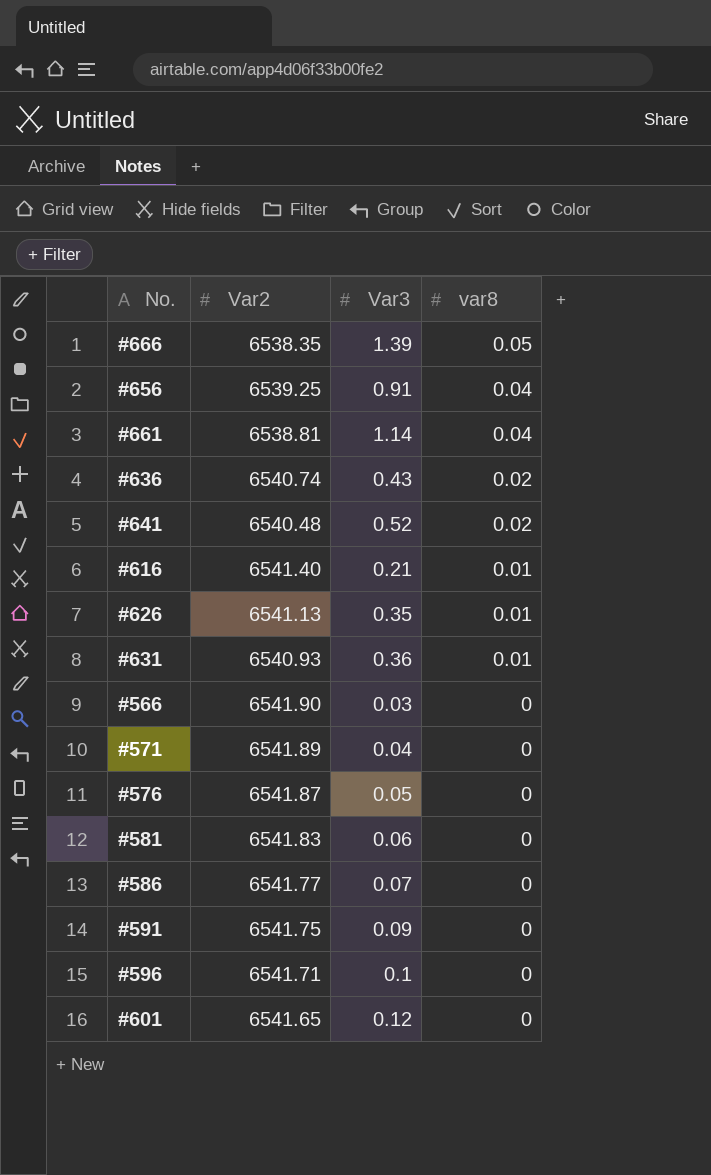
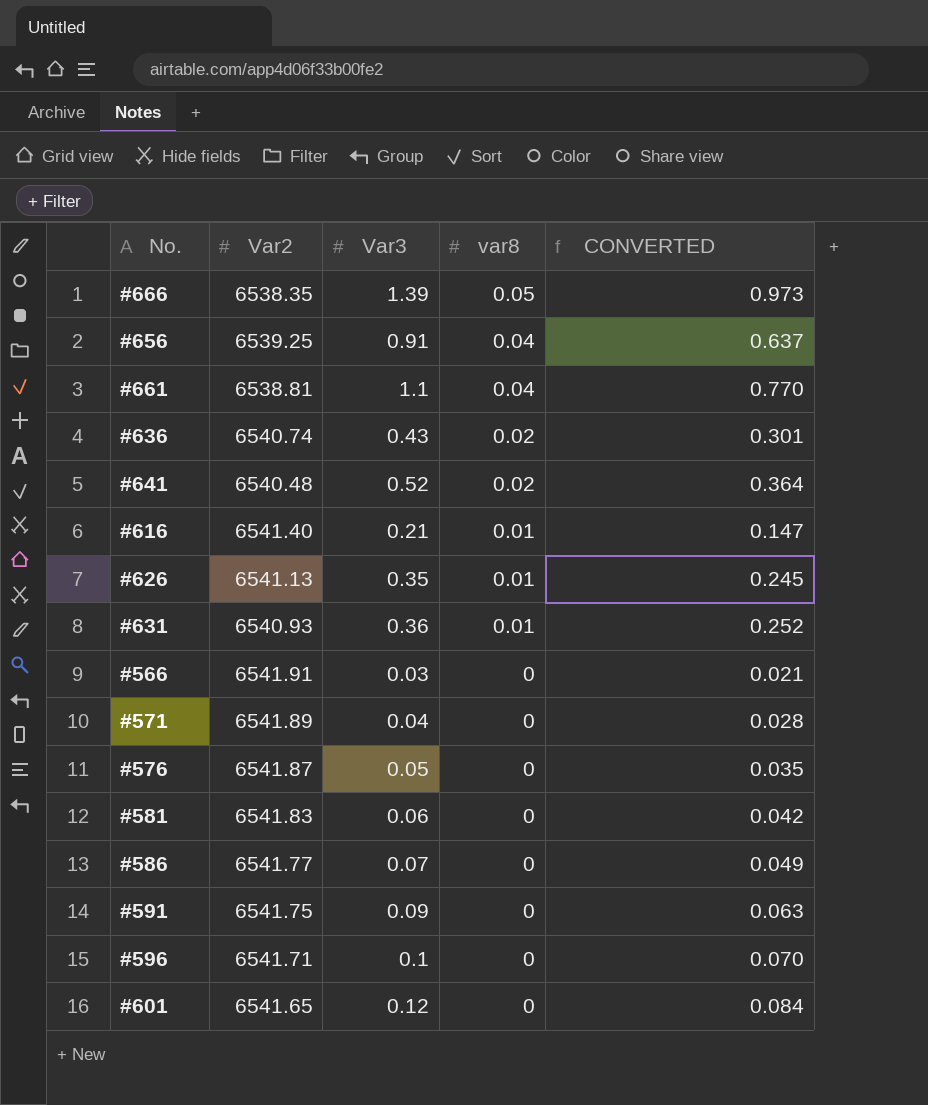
column CONVERTED | formula: none -> [Var3] * 0.7
#661 | Var3: 1.14 -> 1.1
#566 | Var2: 6541.90 -> 6541.91

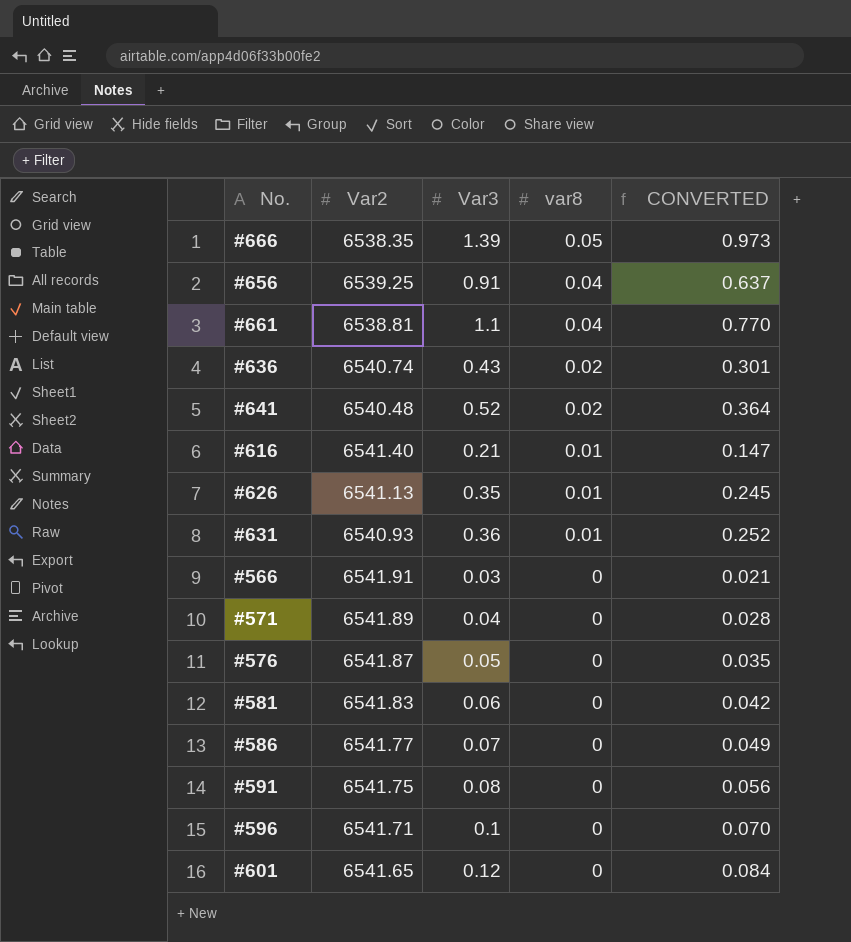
#591 | Var3: 0.09 -> 0.08
#591 | CONVERTED: 0.063 -> 0.056

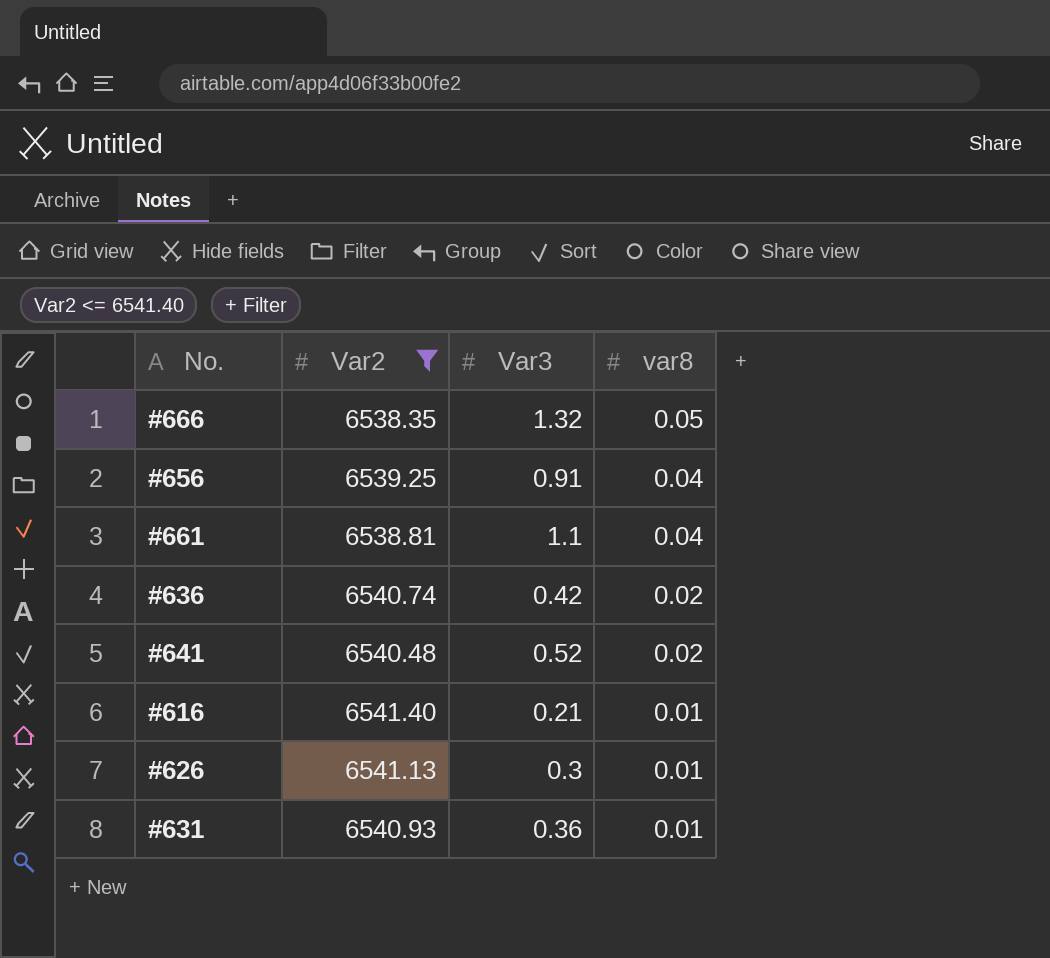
filter: none -> Var2 <= 6541.40
column CONVERTED | formula: [Var3] * 0.7 -> none
#666 | Var3: 1.39 -> 1.32
#636 | Var3: 0.43 -> 0.42
#626 | Var3: 0.35 -> 0.3

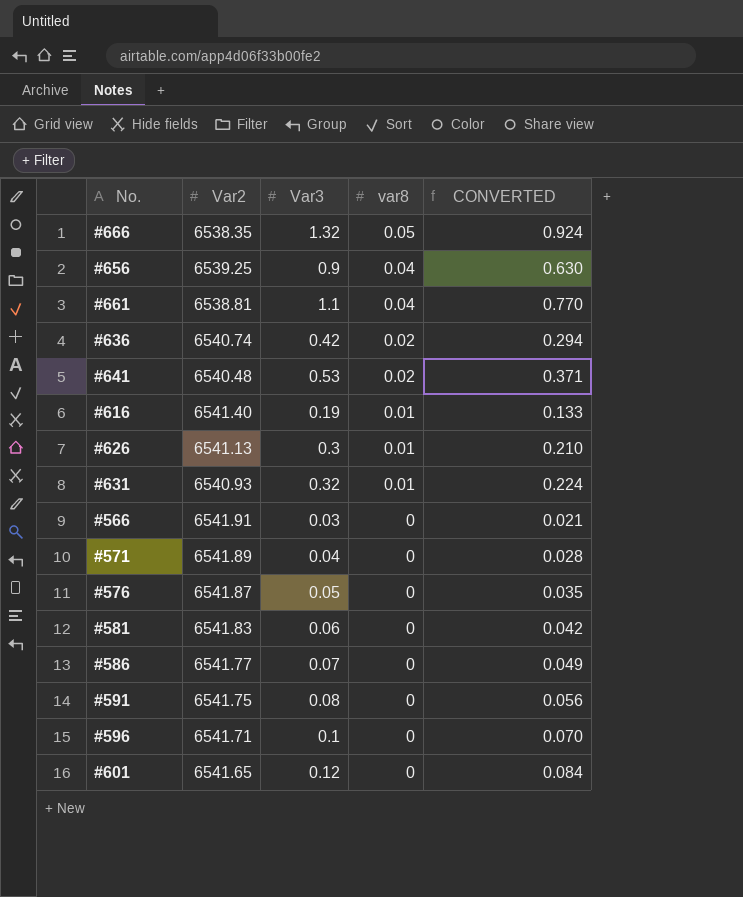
filter: Var2 <= 6541.40 -> none
column CONVERTED | formula: none -> [Var3] * 0.7
#656 | Var3: 0.91 -> 0.9
#641 | Var3: 0.52 -> 0.53
#616 | Var3: 0.21 -> 0.19
#631 | Var3: 0.36 -> 0.32

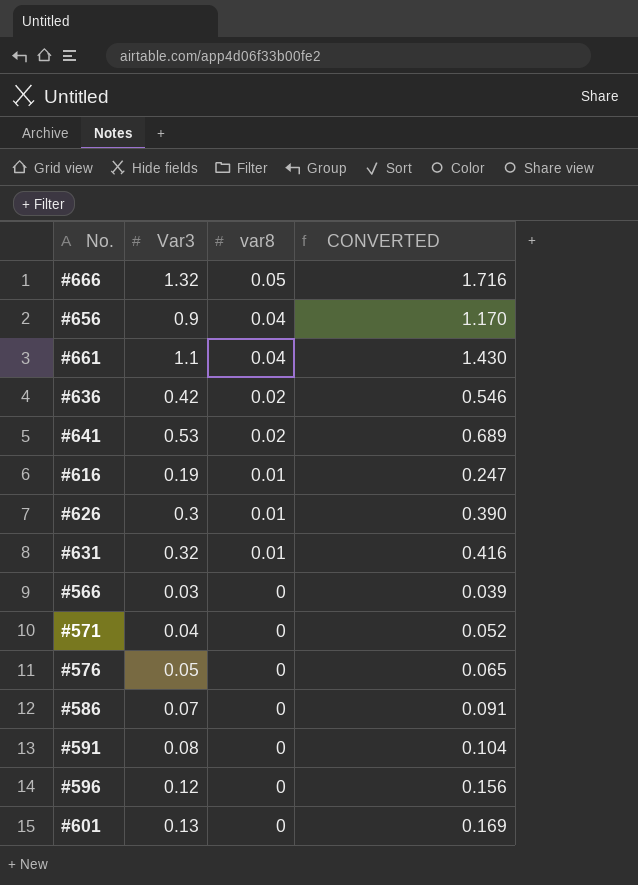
column Var2 | position: 2 -> none
column CONVERTED | formula: [Var3] * 0.7 -> [Var3] * 1.3
row #581: 6541.83 | 0.06 | 0 | 0.042 -> none
#596 | Var3: 0.1 -> 0.12
#601 | Var3: 0.12 -> 0.13

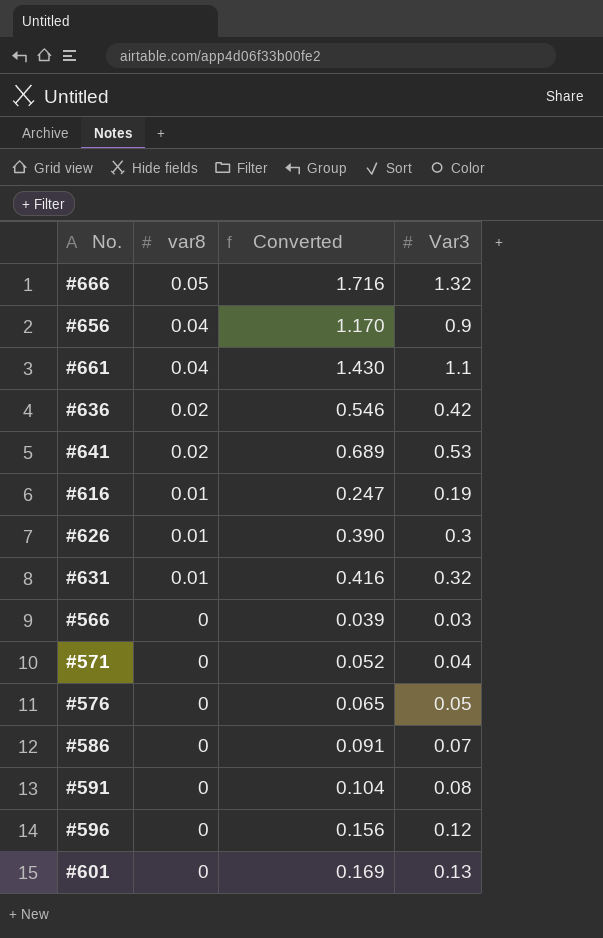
column name: CONVERTED -> Converted
column Var3 | position: 2 -> 4

